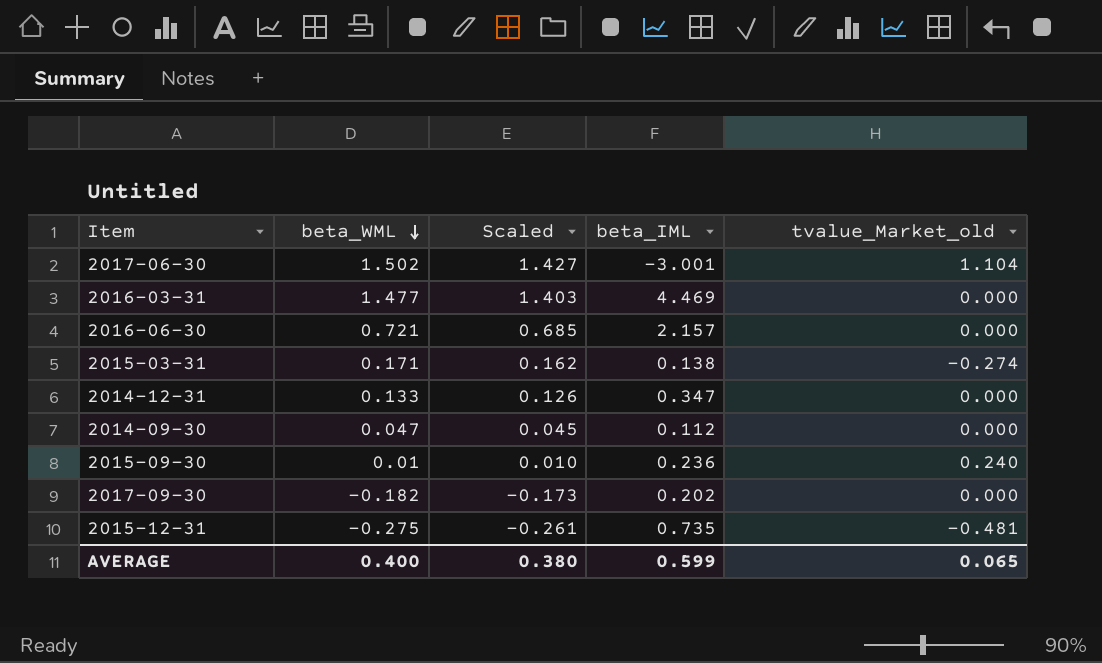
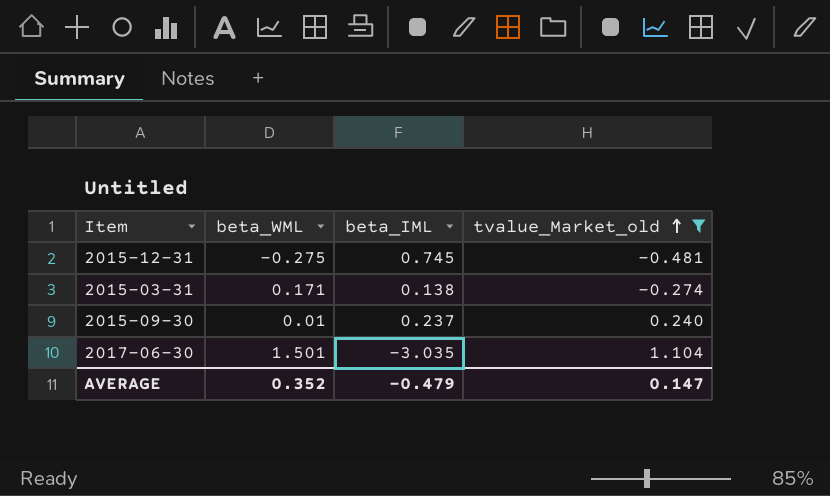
filter: none -> tvalue_Market_old != 0.000
row order: beta_WML descending -> tvalue_Market_old ascending
column Scaled | formula: [beta_WML] * 0.95 -> none
2015-12-31 | beta_IML: 0.735 -> 0.745
2015-09-30 | beta_IML: 0.236 -> 0.237
2017-06-30 | beta_WML: 1.502 -> 1.501
2017-06-30 | beta_IML: -3.001 -> -3.035
AVERAGE | beta_WML: 0.400 -> 0.352
AVERAGE | beta_IML: 0.599 -> -0.479
AVERAGE | tvalue_Market_old: 0.065 -> 0.147

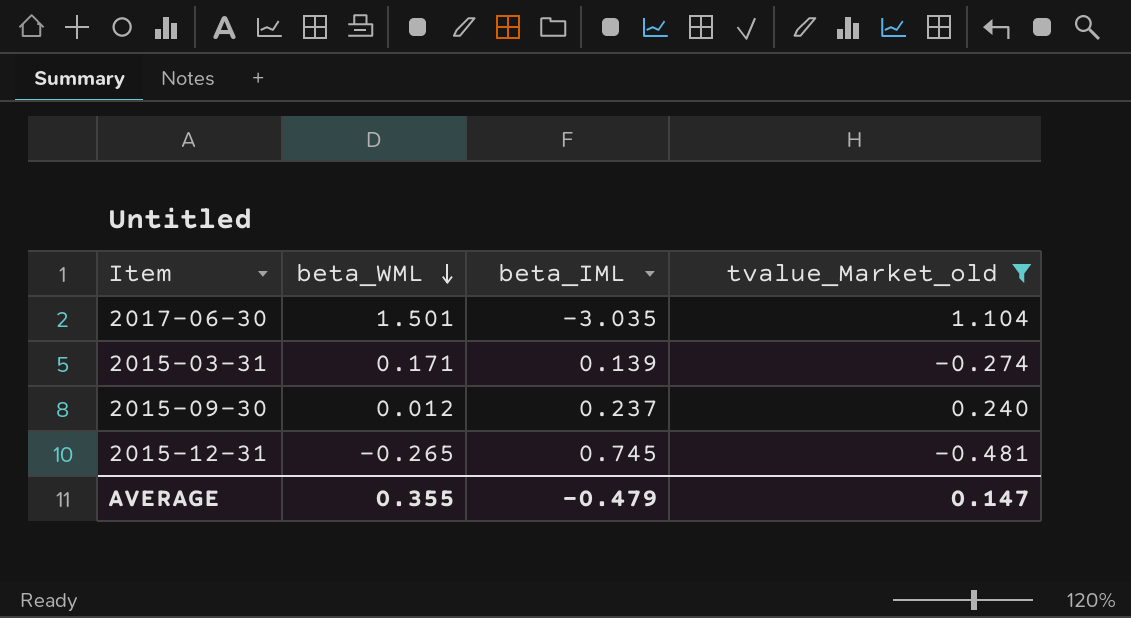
row order: tvalue_Market_old ascending -> beta_WML descending
2015-03-31 | beta_IML: 0.138 -> 0.139
2015-09-30 | beta_WML: 0.01 -> 0.012
2015-12-31 | beta_WML: -0.275 -> -0.265
AVERAGE | beta_WML: 0.352 -> 0.355

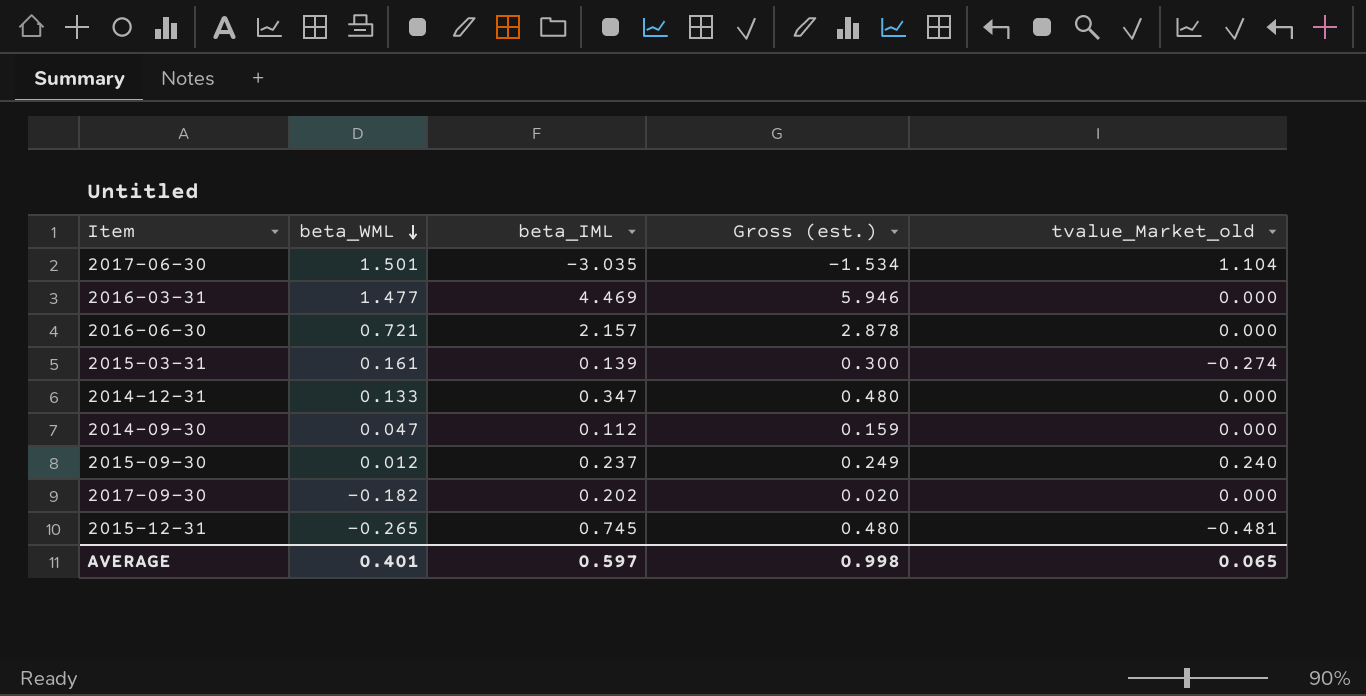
filter: tvalue_Market_old != 0.000 -> none
column Gross (est.) | formula: none -> [beta_WML] + [beta_IML]
2015-03-31 | beta_WML: 0.171 -> 0.161
AVERAGE | beta_WML: 0.355 -> 0.401
AVERAGE | beta_IML: -0.479 -> 0.597
AVERAGE | tvalue_Market_old: 0.147 -> 0.065

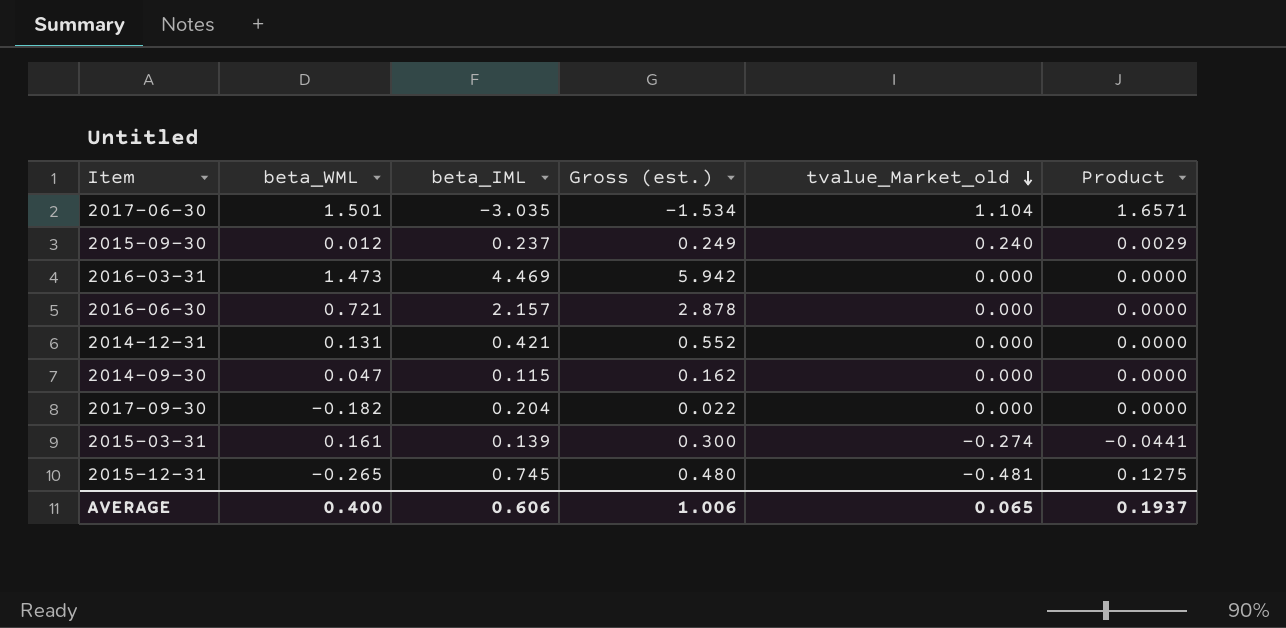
row order: beta_WML descending -> tvalue_Market_old descending
column Product | formula: none -> [beta_WML] * [tvalue_Market_old]
2016-03-31 | beta_WML: 1.477 -> 1.473
2016-03-31 | Gross (est.): 5.946 -> 5.942
2014-12-31 | beta_WML: 0.133 -> 0.131
2014-12-31 | beta_IML: 0.347 -> 0.421
2014-12-31 | Gross (est.): 0.480 -> 0.552
2014-09-30 | beta_IML: 0.112 -> 0.115
2014-09-30 | Gross (est.): 0.159 -> 0.162
2017-09-30 | beta_IML: 0.202 -> 0.204
2017-09-30 | Gross (est.): 0.020 -> 0.022
AVERAGE | beta_WML: 0.401 -> 0.400
AVERAGE | beta_IML: 0.597 -> 0.606
AVERAGE | Gross (est.): 0.998 -> 1.006

